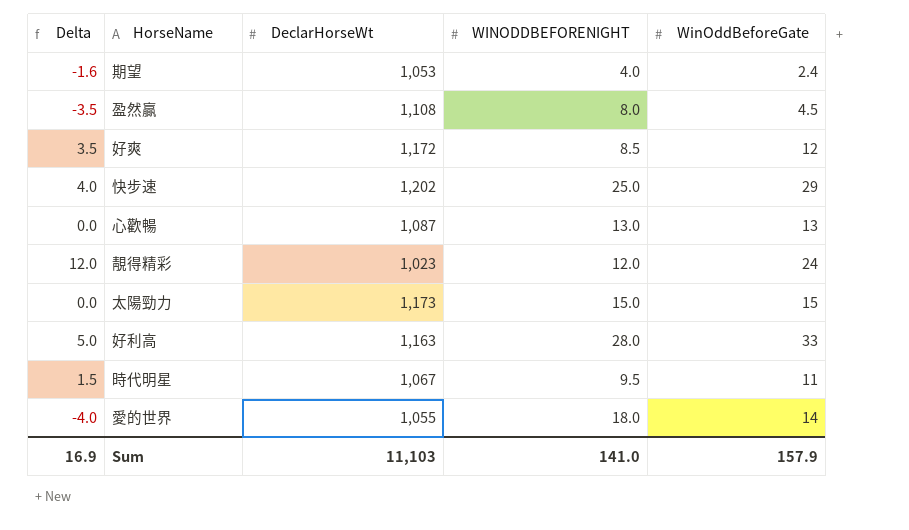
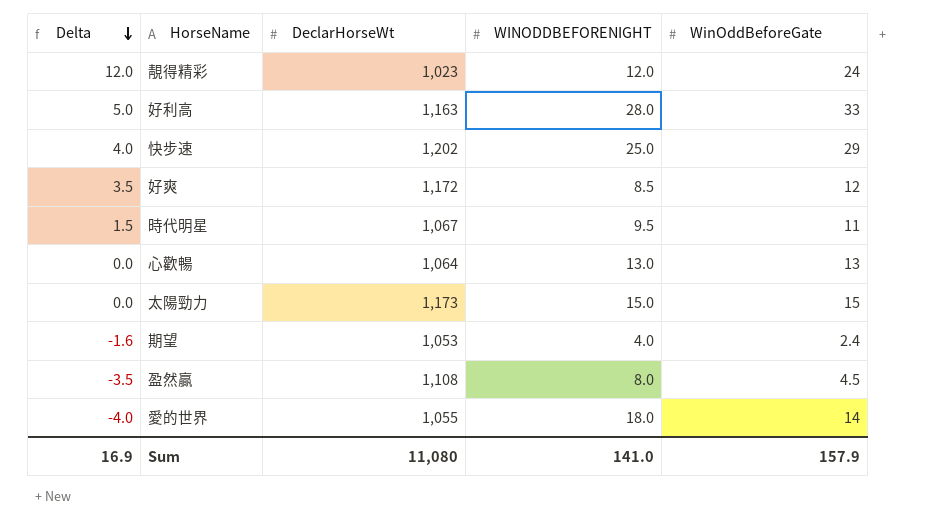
row order: none -> Delta descending
心歡暢 | DeclarHorseWt: 1,087 -> 1,064
Sum | DeclarHorseWt: 11,103 -> 11,080

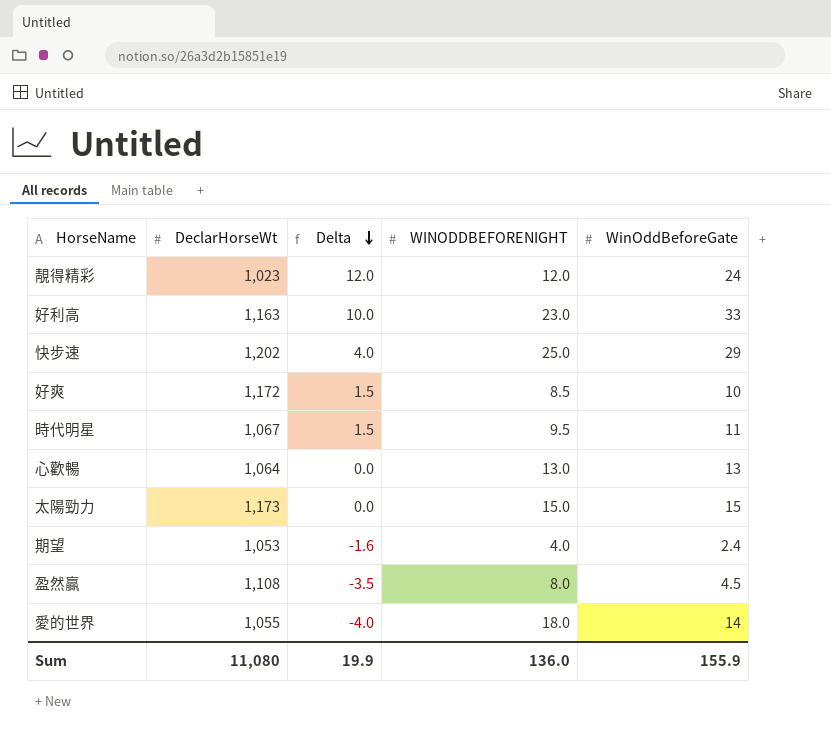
column Delta | position: 1 -> 3
好利高 | Delta: 5.0 -> 10.0
好利高 | WINODDBEFORENIGHT: 28.0 -> 23.0
好爽 | Delta: 3.5 -> 1.5
好爽 | WinOddBeforeGate: 12 -> 10
Sum | Delta: 16.9 -> 19.9
Sum | WINODDBEFORENIGHT: 141.0 -> 136.0
Sum | WinOddBeforeGate: 157.9 -> 155.9

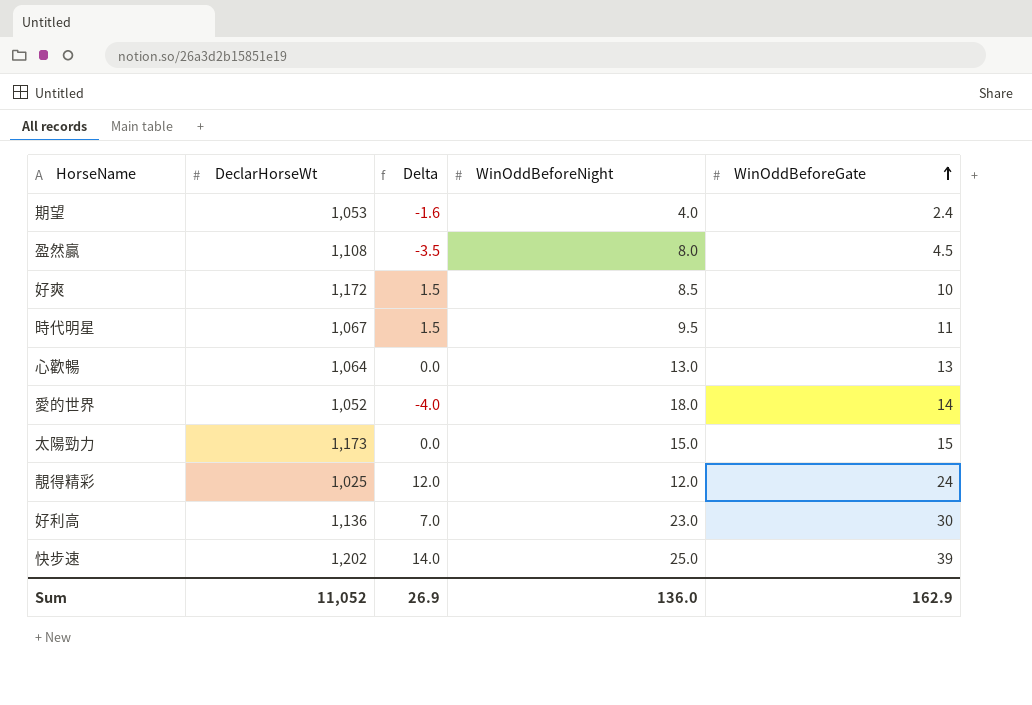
row order: Delta descending -> WinOddBeforeGate ascending
column name: WINODDBEFORENIGHT -> WinOddBeforeNight
愛的世界 | DeclarHorseWt: 1,055 -> 1,052
靚得精彩 | DeclarHorseWt: 1,023 -> 1,025
好利高 | DeclarHorseWt: 1,163 -> 1,136
好利高 | Delta: 10.0 -> 7.0
好利高 | WinOddBeforeGate: 33 -> 30
快步速 | Delta: 4.0 -> 14.0
快步速 | WinOddBeforeGate: 29 -> 39
Sum | DeclarHorseWt: 11,080 -> 11,052
Sum | Delta: 19.9 -> 26.9
Sum | WinOddBeforeGate: 155.9 -> 162.9

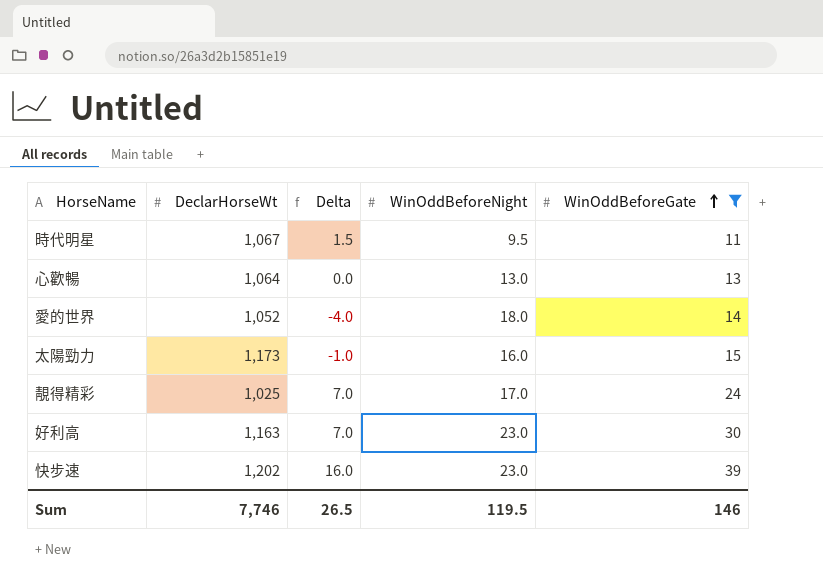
filter: none -> WinOddBeforeGate >= 11
太陽勁力 | Delta: 0.0 -> -1.0
太陽勁力 | WinOddBeforeNight: 15.0 -> 16.0
靚得精彩 | Delta: 12.0 -> 7.0
靚得精彩 | WinOddBeforeNight: 12.0 -> 17.0
好利高 | DeclarHorseWt: 1,136 -> 1,163
快步速 | Delta: 14.0 -> 16.0
快步速 | WinOddBeforeNight: 25.0 -> 23.0
Sum | DeclarHorseWt: 11,052 -> 7,746
Sum | Delta: 26.9 -> 26.5
Sum | WinOddBeforeNight: 136.0 -> 119.5
Sum | WinOddBeforeGate: 162.9 -> 146

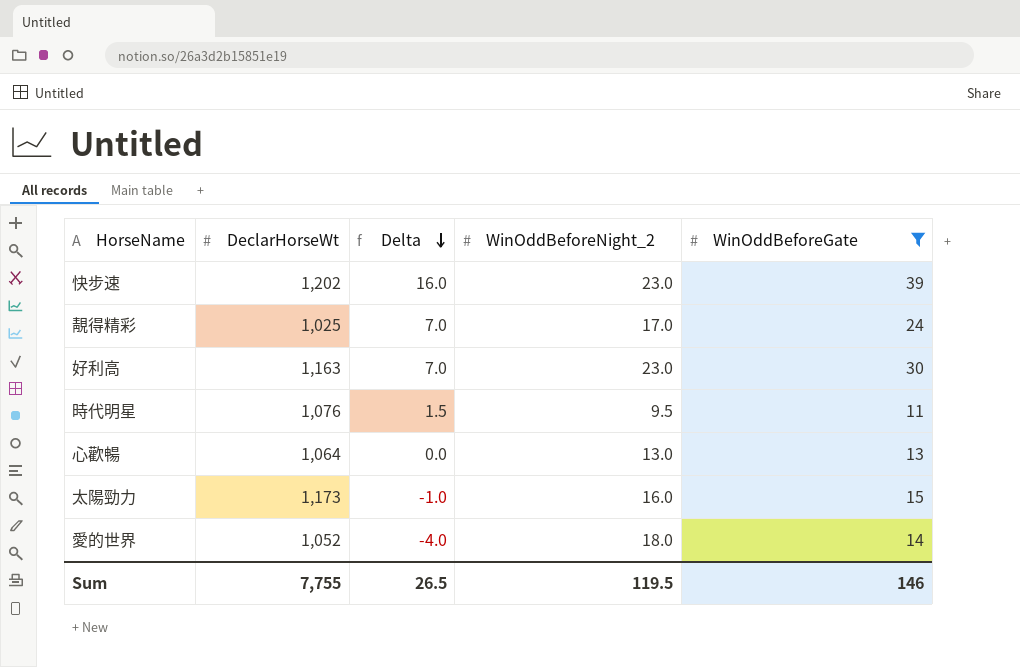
row order: WinOddBeforeGate ascending -> Delta descending
column name: WinOddBeforeNight -> WinOddBeforeNight_2
時代明星 | DeclarHorseWt: 1,067 -> 1,076
Sum | DeclarHorseWt: 7,746 -> 7,755

